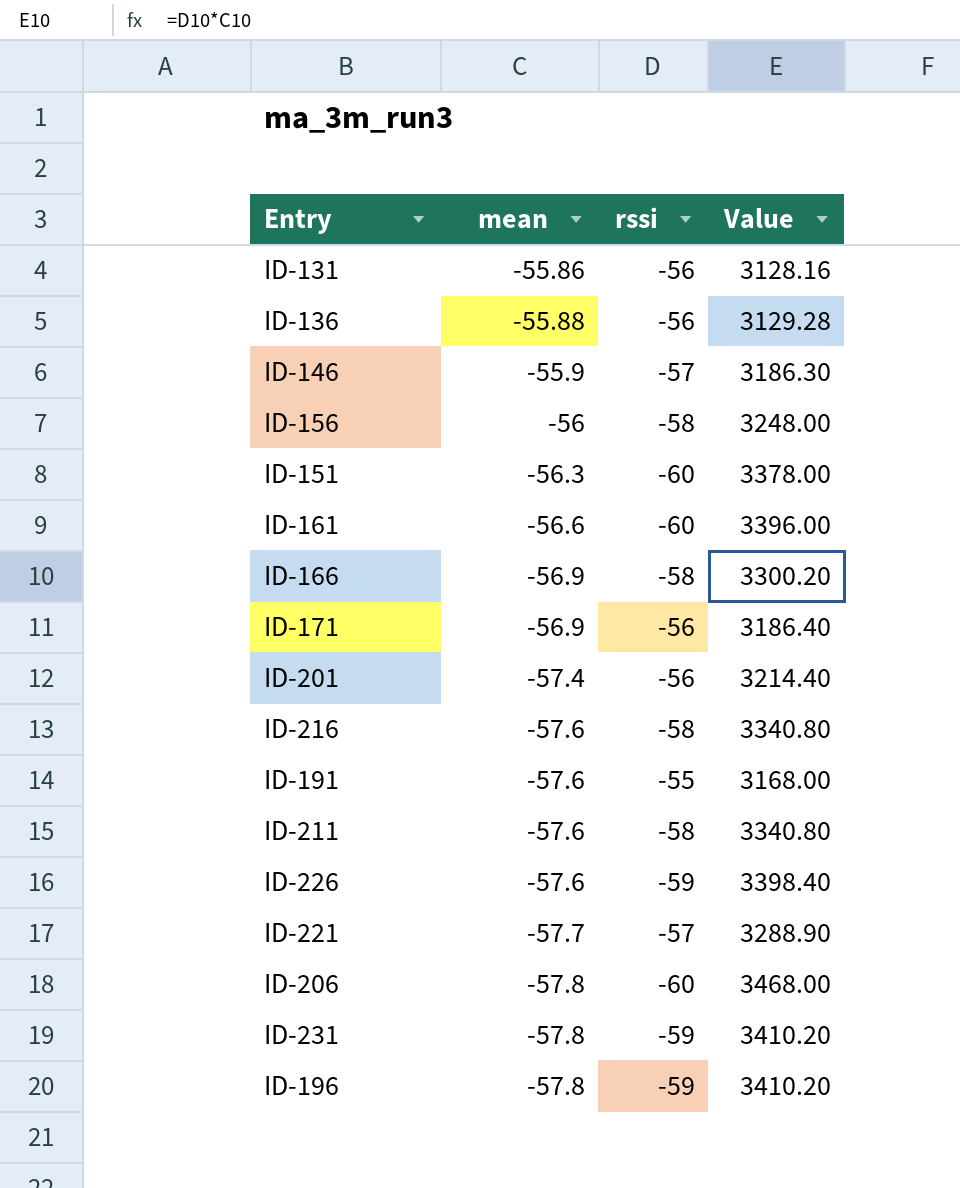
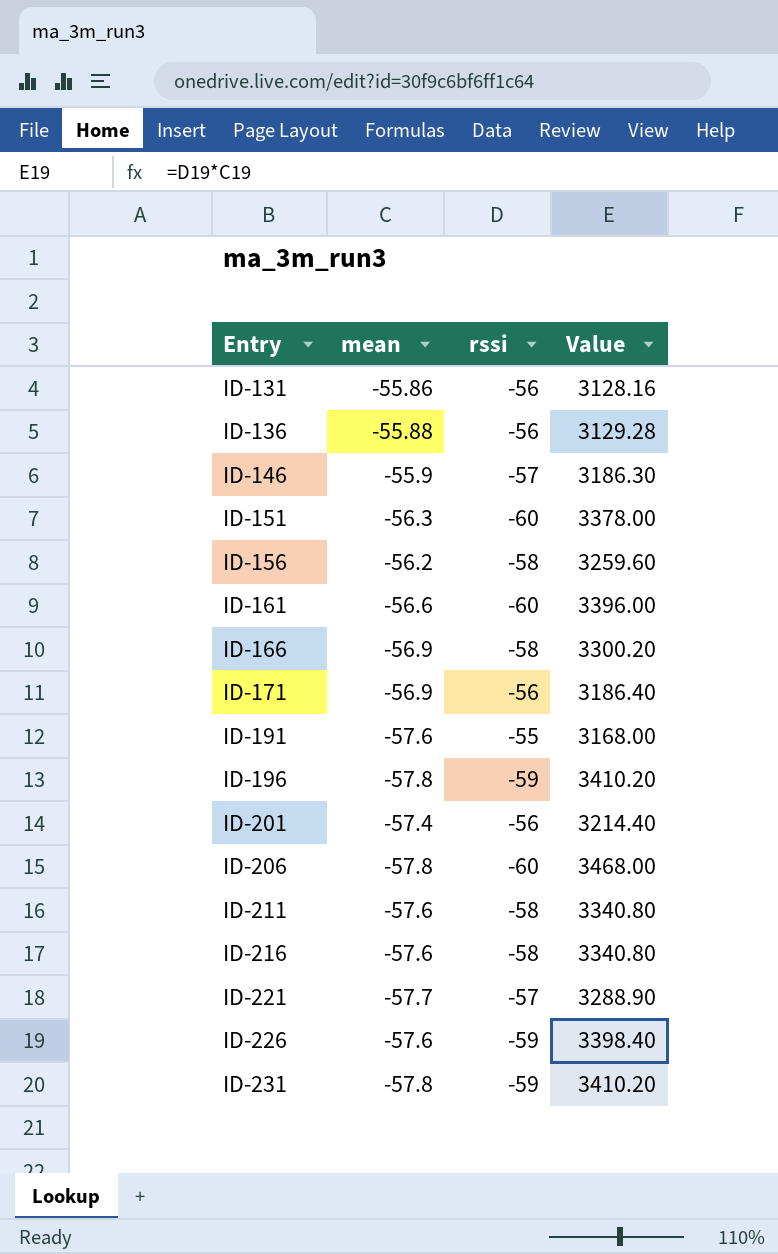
row order: mean descending -> Entry ascending
ID-156 | mean: -56 -> -56.2
ID-156 | Value: 3248.00 -> 3259.60

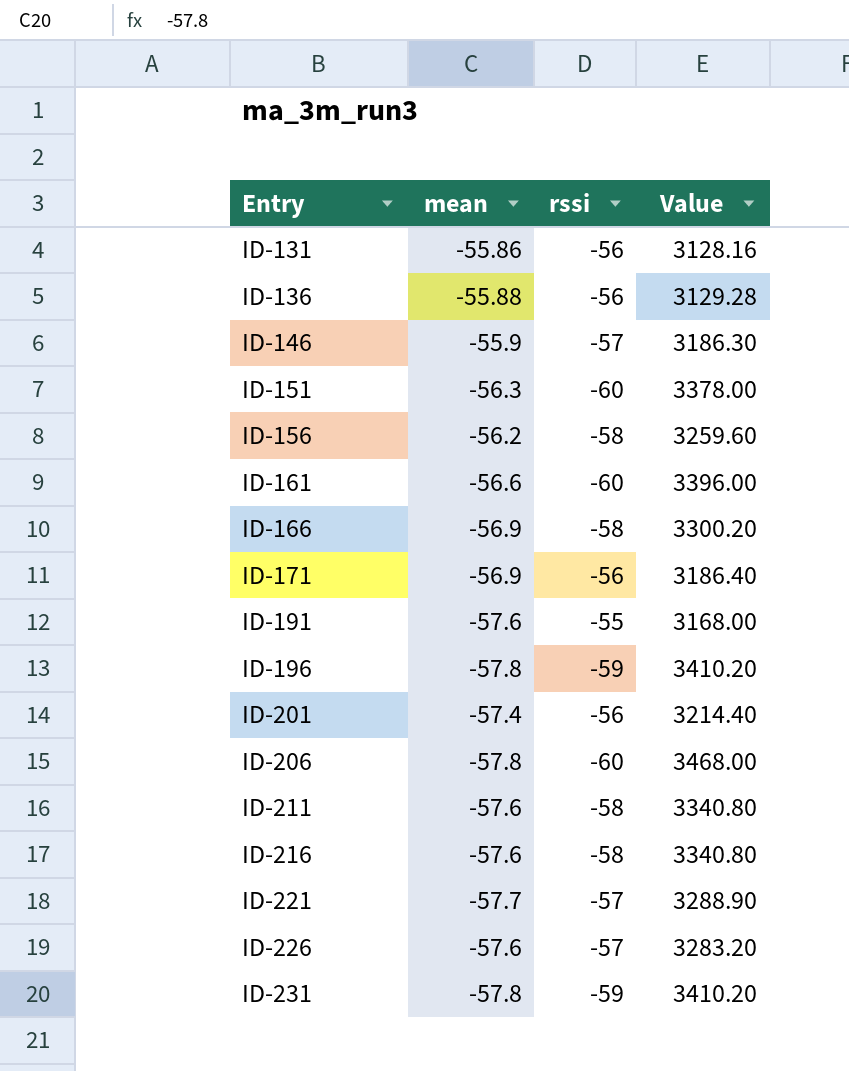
ID-226 | rssi: -59 -> -57
ID-226 | Value: 3398.40 -> 3283.20

